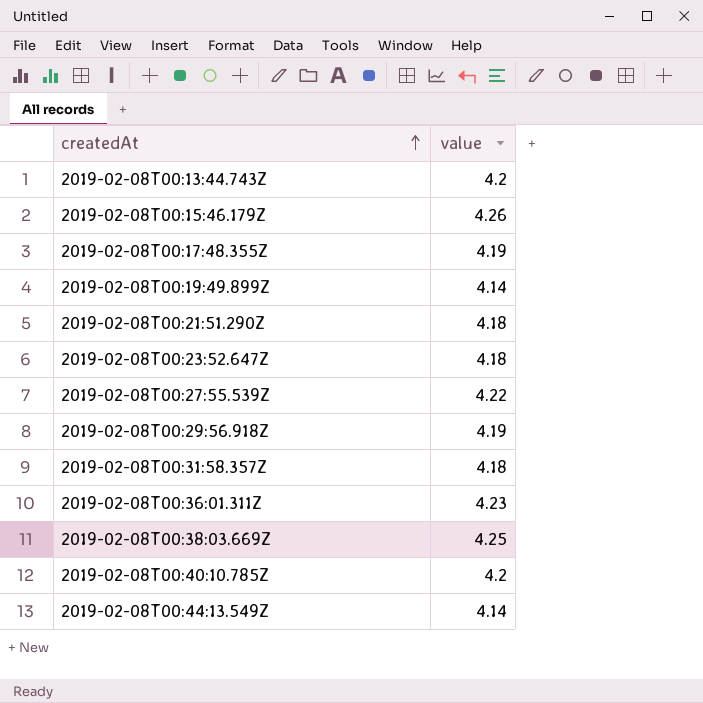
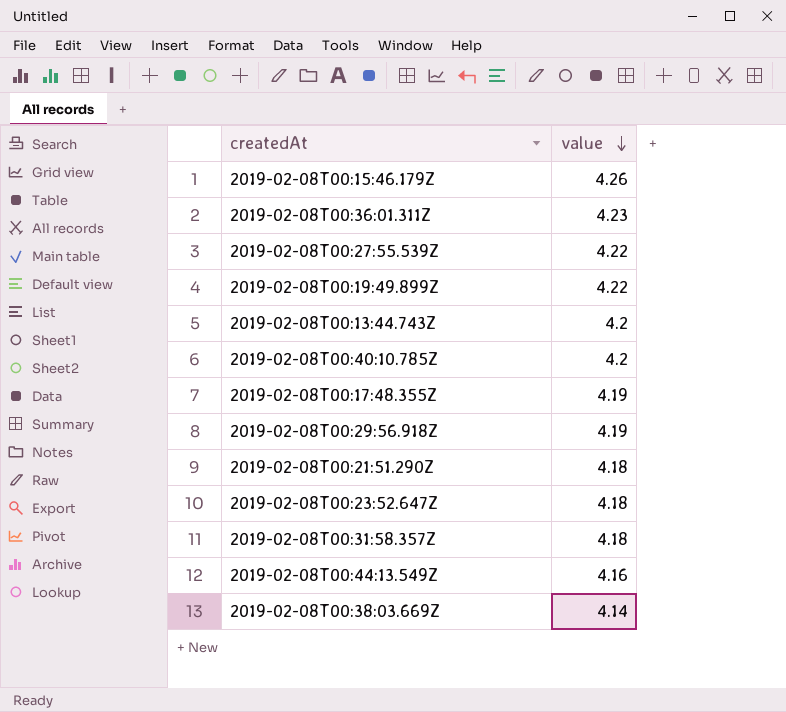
row order: createdAt ascending -> value descending
2019-02-08T00:19:49.899Z | value: 4.14 -> 4.22
2019-02-08T00:44:13.549Z | value: 4.14 -> 4.16
2019-02-08T00:38:03.669Z | value: 4.25 -> 4.14

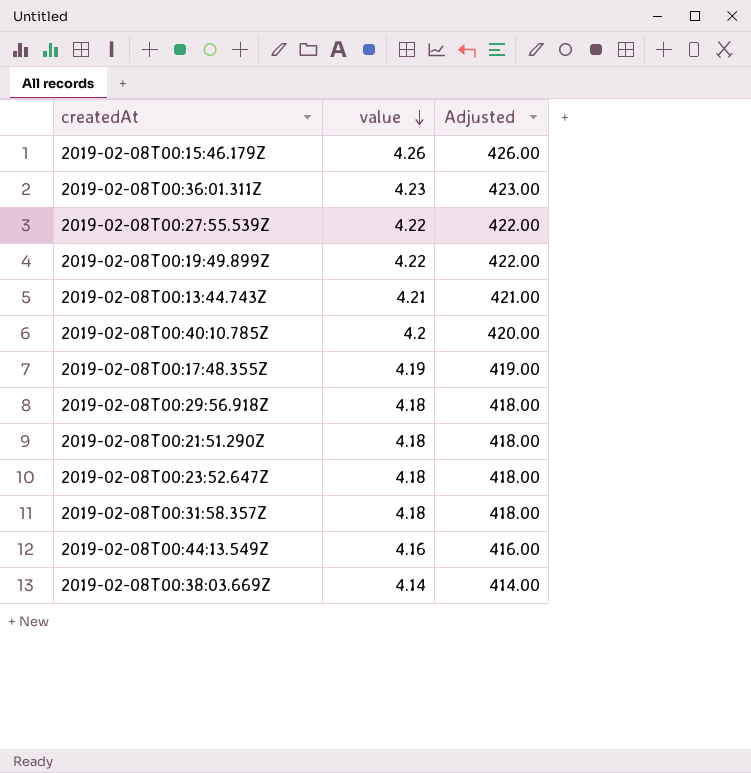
column Adjusted | formula: none -> [value] * 100
2019-02-08T00:13:44.743Z | value: 4.2 -> 4.21
2019-02-08T00:29:56.918Z | value: 4.19 -> 4.18

